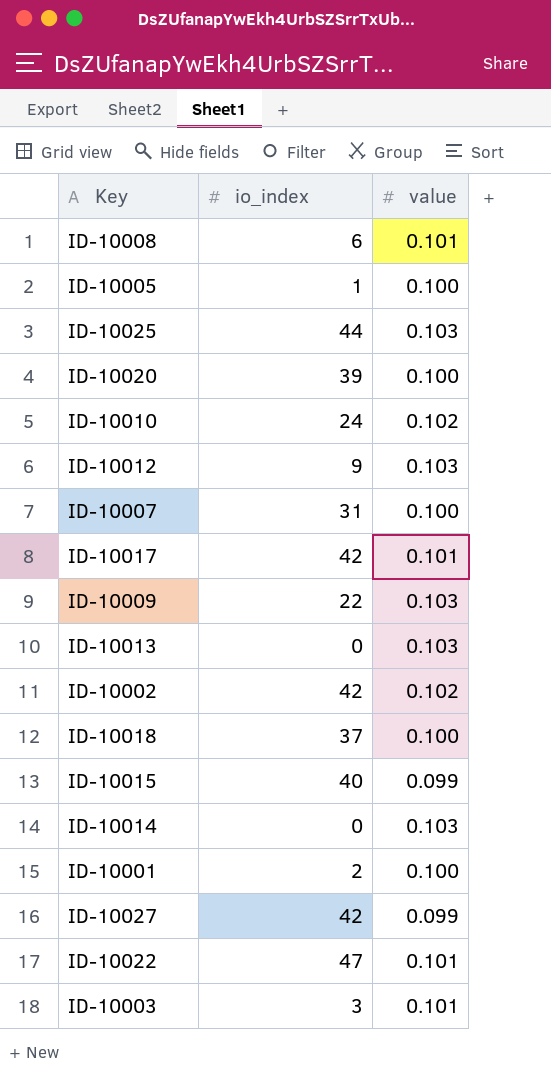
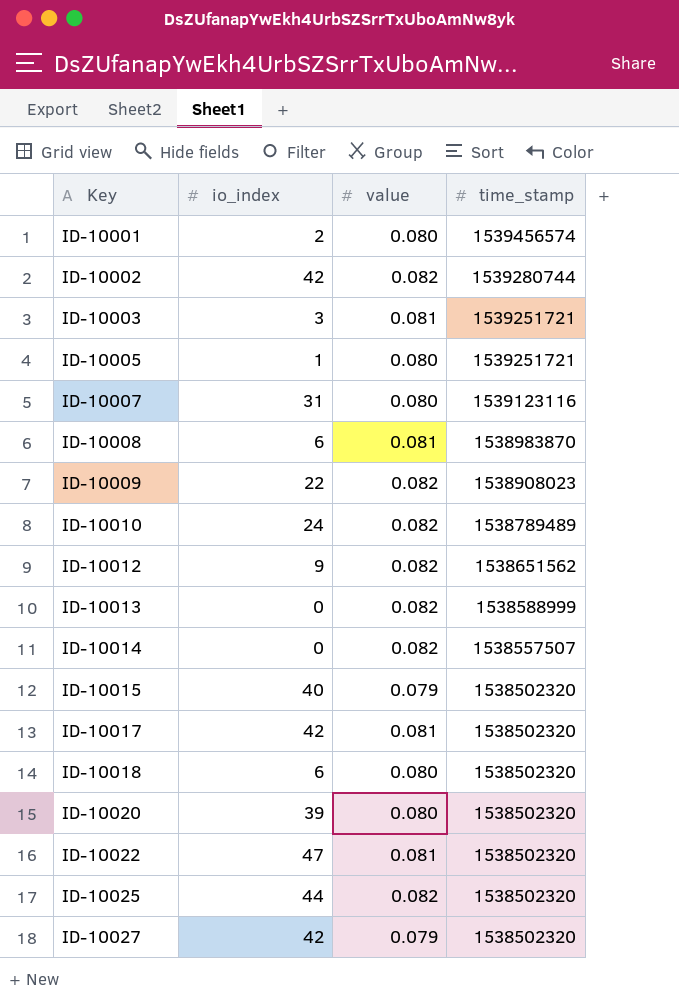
row order: none -> Key ascending
column time_stamp | position: none -> 4
ID-10001 | value: 0.100 -> 0.080
ID-10002 | value: 0.102 -> 0.082
ID-10003 | value: 0.101 -> 0.081
ID-10005 | value: 0.100 -> 0.080
ID-10007 | value: 0.100 -> 0.080
ID-10008 | value: 0.101 -> 0.081
ID-10009 | value: 0.103 -> 0.082
ID-10010 | value: 0.102 -> 0.082
ID-10012 | value: 0.103 -> 0.082
ID-10013 | value: 0.103 -> 0.082
ID-10014 | value: 0.103 -> 0.082
ID-10015 | value: 0.099 -> 0.079
ID-10017 | value: 0.101 -> 0.081
ID-10018 | io_index: 37 -> 6
ID-10018 | value: 0.100 -> 0.080
ID-10020 | value: 0.100 -> 0.080
ID-10022 | value: 0.101 -> 0.081
ID-10025 | value: 0.103 -> 0.082
ID-10027 | value: 0.099 -> 0.079

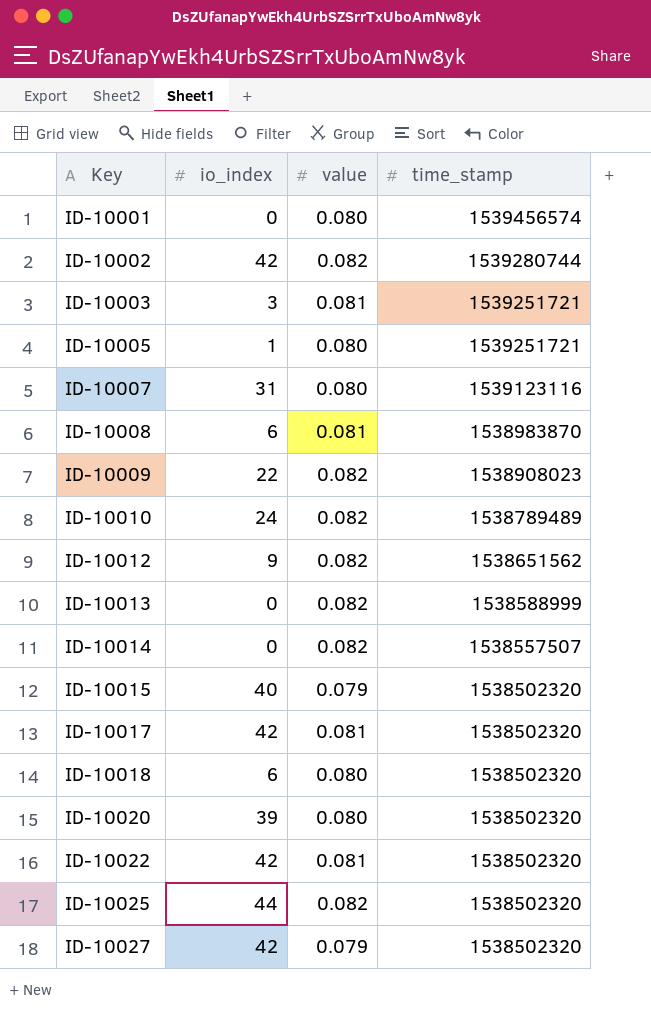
ID-10001 | io_index: 2 -> 0
ID-10022 | io_index: 47 -> 42

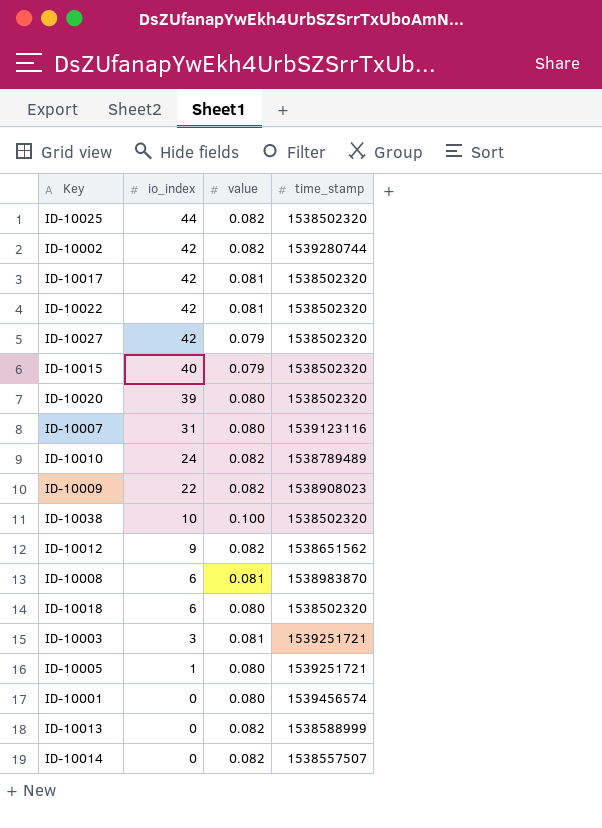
row order: Key ascending -> io_index descending
row ID-10038: none -> 10 | 0.100 | 1538502320

